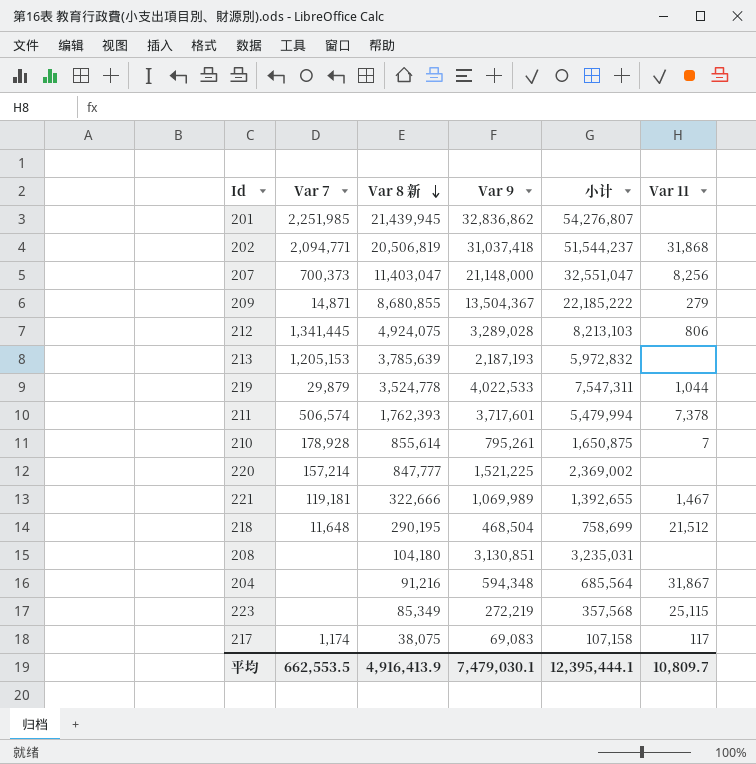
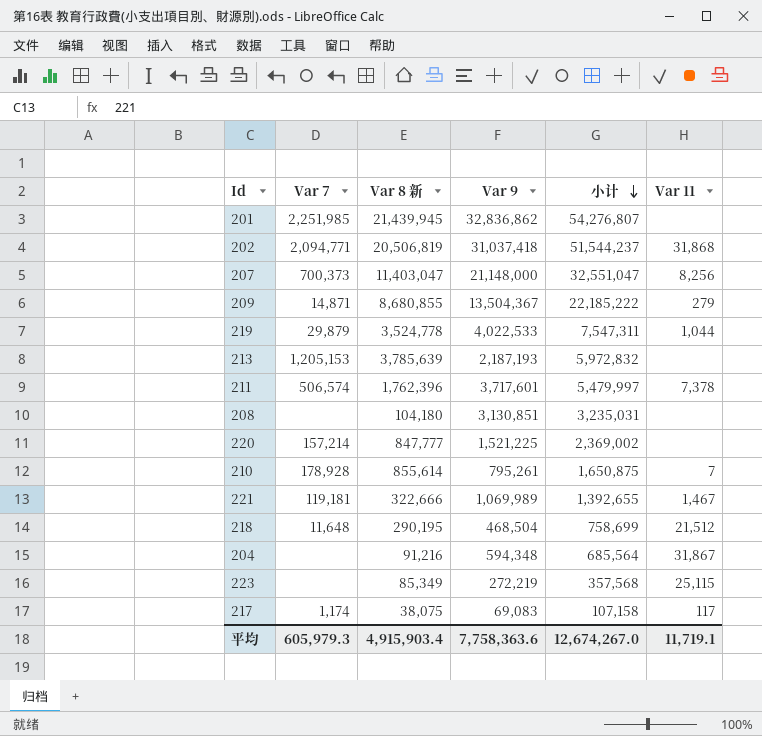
row order: Var 8 新 descending -> 小计 descending
row 212: 1,341,445 | 4,924,075 | 3,289,028 | 8,213,103 | 806 -> none
211 | Var 8 新: 1,762,393 -> 1,762,396
211 | 小计: 5,479,994 -> 5,479,997
平均 | Var 7: 662,553.5 -> 605,979.3
平均 | Var 8 新: 4,916,413.9 -> 4,915,903.4
平均 | Var 9: 7,479,030.1 -> 7,758,363.6
平均 | 小计: 12,395,444.1 -> 12,674,267.0
平均 | Var 11: 10,809.7 -> 11,719.1

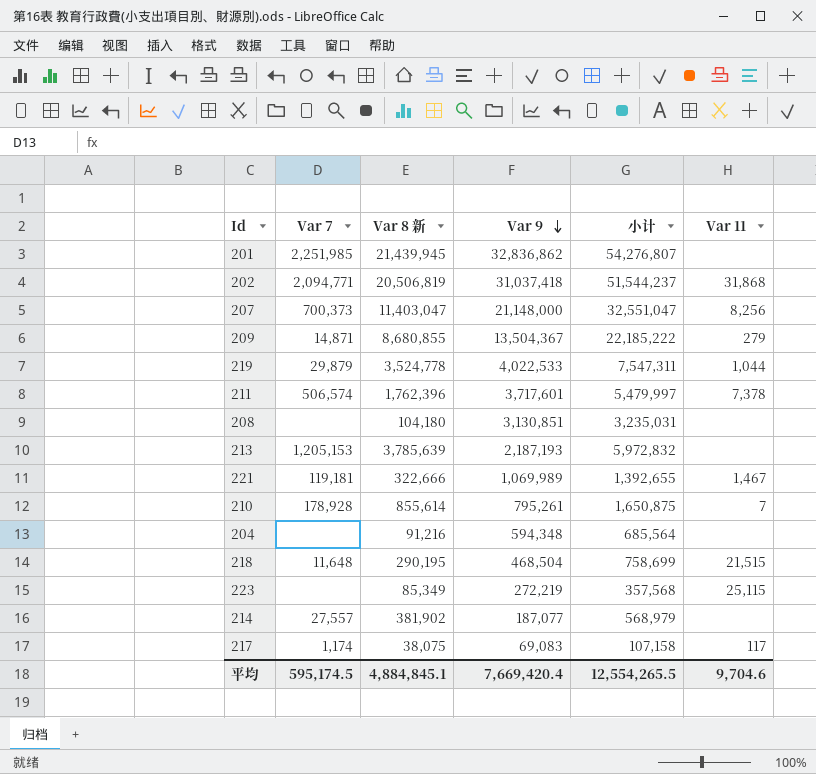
row order: 小计 descending -> Var 9 descending
row 220: 157,214 | 847,777 | 1,521,225 | 2,369,002 | none -> none
204 | Var 11: 31,867 -> none
218 | Var 11: 21,512 -> 21,515
row 214: none -> 27,557 | 381,902 | 187,077 | 568,979 | none
平均 | Var 7: 605,979.3 -> 595,174.5
平均 | Var 8 新: 4,915,903.4 -> 4,884,845.1
平均 | Var 9: 7,758,363.6 -> 7,669,420.4
平均 | 小计: 12,674,267.0 -> 12,554,265.5
平均 | Var 11: 11,719.1 -> 9,704.6

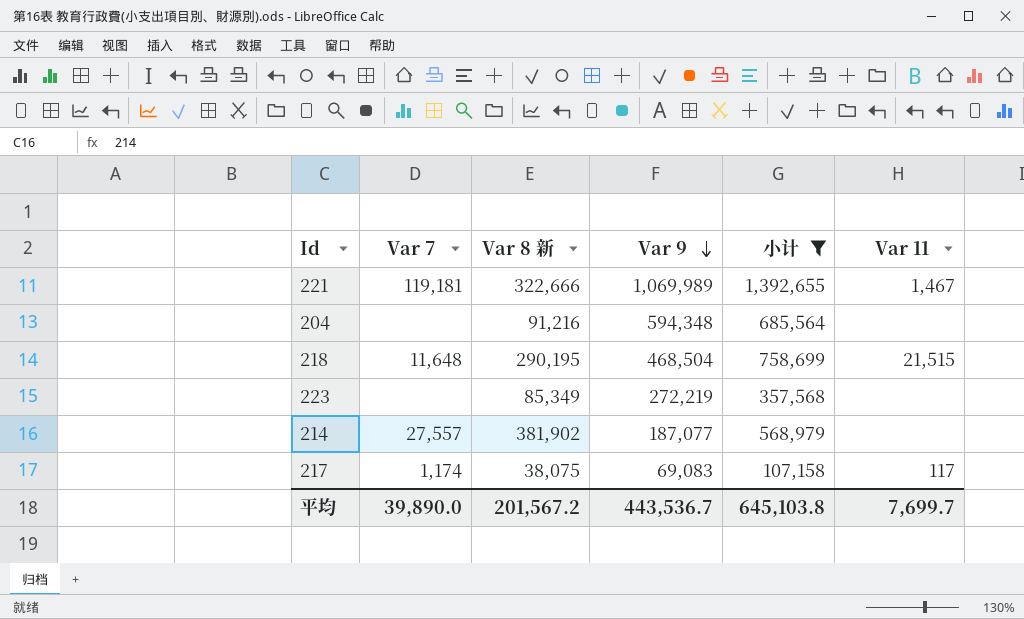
filter: none -> 小计 <= 1,392,655
223 | Var 11: 25,115 -> none
平均 | Var 7: 595,174.5 -> 39,890.0
平均 | Var 8 新: 4,884,845.1 -> 201,567.2
平均 | Var 9: 7,669,420.4 -> 443,536.7
平均 | 小计: 12,554,265.5 -> 645,103.8
平均 | Var 11: 9,704.6 -> 7,699.7

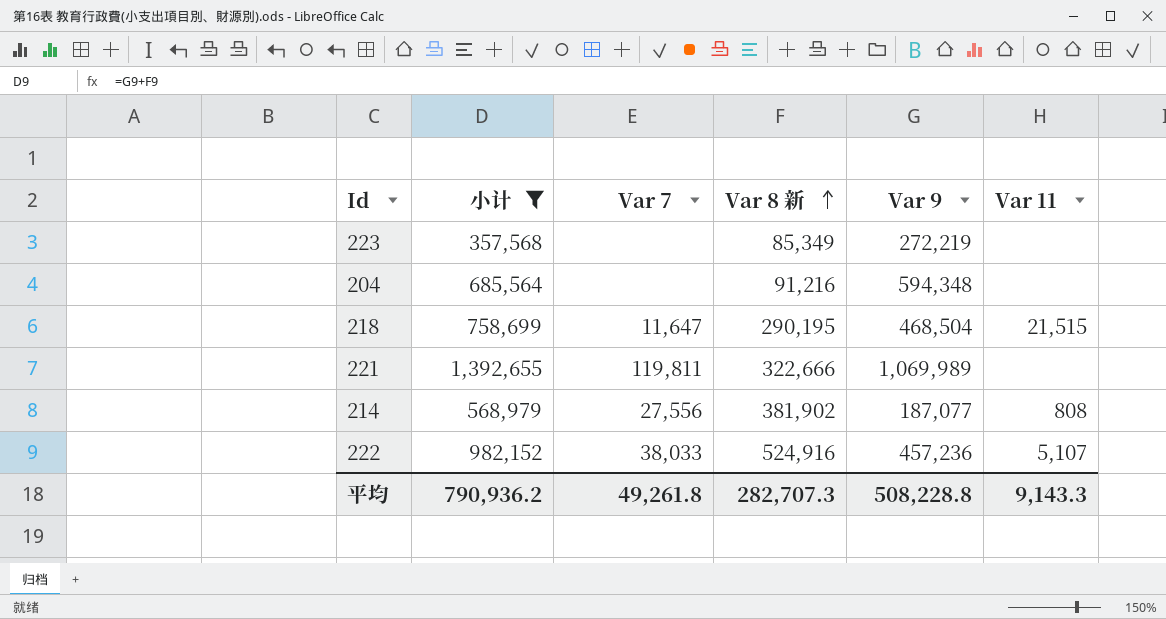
row order: Var 9 descending -> Var 8 新 ascending
column 小计 | position: 5 -> 2
row 217: 1,174 | 38,075 | 69,083 | 107,158 | 117 -> none
218 | Var 7: 11,648 -> 11,647
221 | Var 7: 119,181 -> 119,811
221 | Var 11: 1,467 -> none
214 | Var 7: 27,557 -> 27,556
214 | Var 11: none -> 808
row 222: none -> 982,152 | 38,033 | 524,916 | 457,236 | 5,107
平均 | 小计: 645,103.8 -> 790,936.2
平均 | Var 7: 39,890.0 -> 49,261.8
平均 | Var 8 新: 201,567.2 -> 282,707.3
平均 | Var 9: 443,536.7 -> 508,228.8
平均 | Var 11: 7,699.7 -> 9,143.3

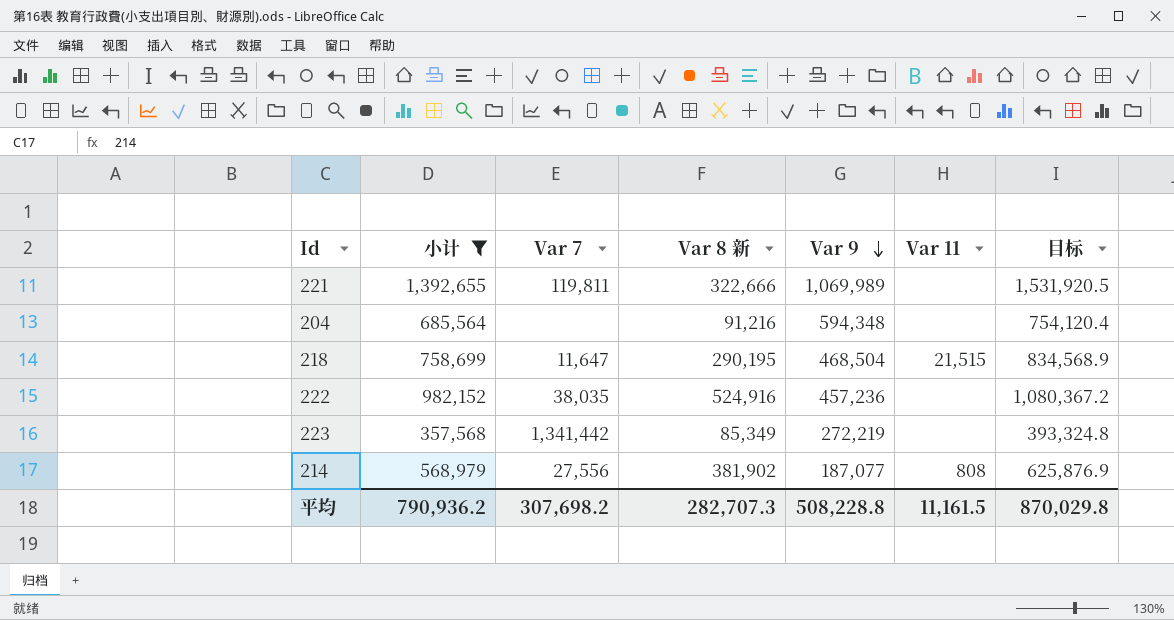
row order: Var 8 新 ascending -> Var 9 descending
column 目标 | formula: none -> [小计] * 1.1
222 | Var 7: 38,033 -> 38,035
222 | Var 11: 5,107 -> none
223 | Var 7: none -> 1,341,442
平均 | Var 7: 49,261.8 -> 307,698.2
平均 | Var 11: 9,143.3 -> 11,161.5

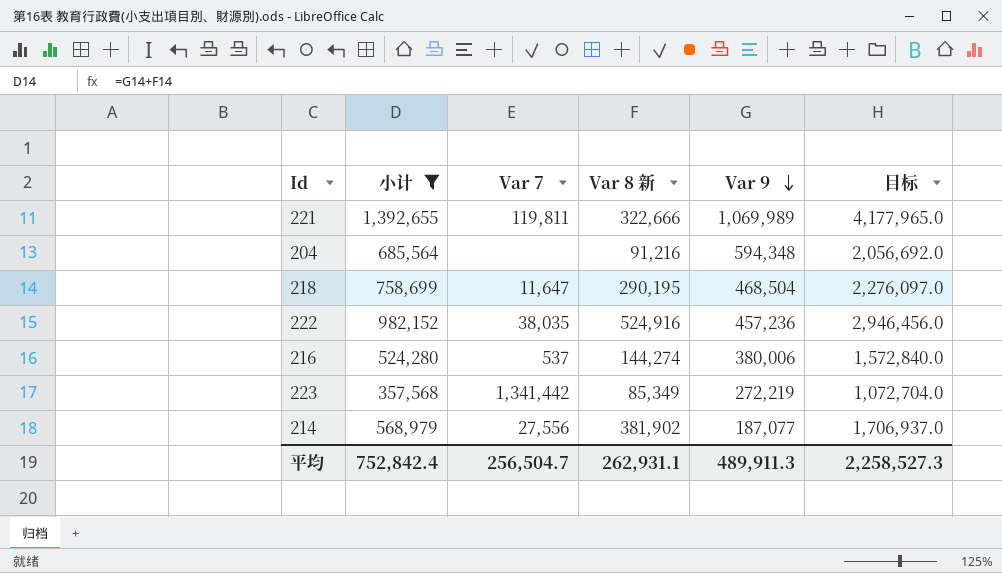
column Var 11 | position: 6 -> none
column 目标 | formula: [小计] * 1.1 -> [小计] * 3
row 216: none -> 524,280 | 537 | 144,274 | 380,006 | 1,572,840.0
平均 | 小计: 790,936.2 -> 752,842.4
平均 | Var 7: 307,698.2 -> 256,504.7
平均 | Var 8 新: 282,707.3 -> 262,931.1
平均 | Var 9: 508,228.8 -> 489,911.3
平均 | 目标: 870,029.8 -> 2,258,527.3

